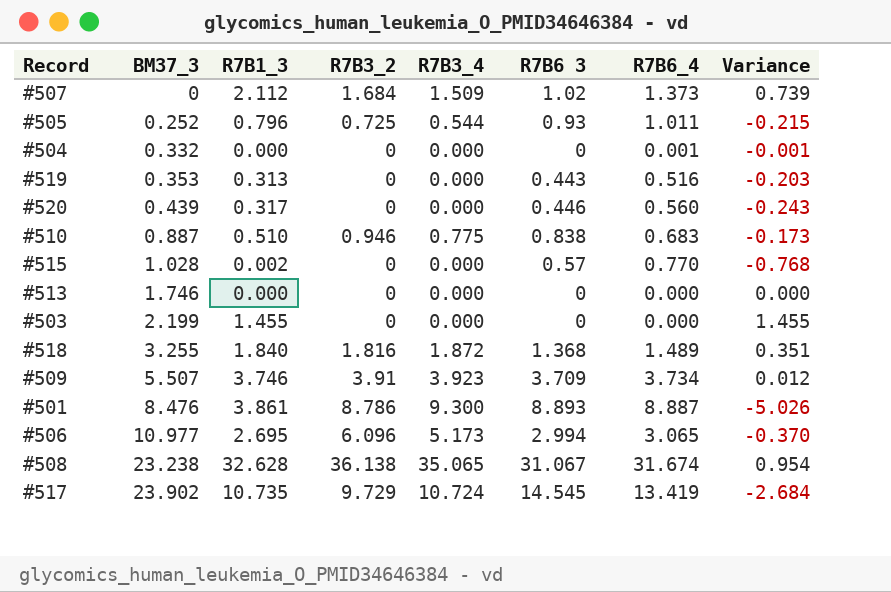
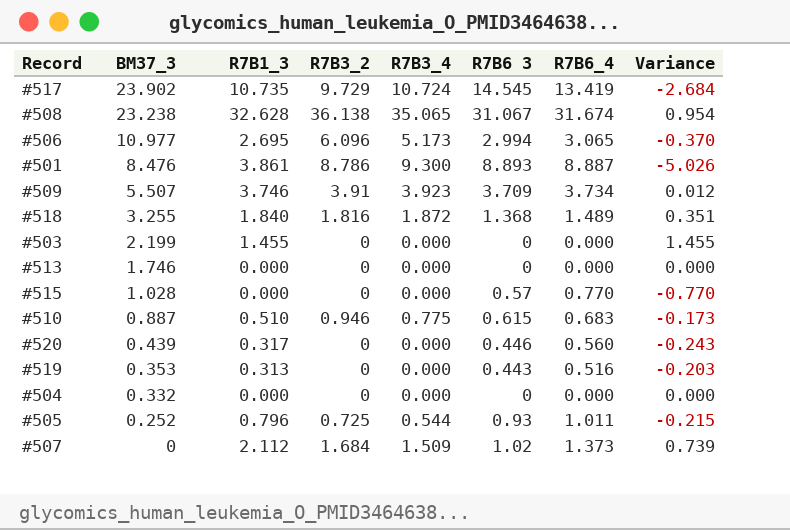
row order: BM37_3 ascending -> BM37_3 descending
#515 | R7B1_3: 0.002 -> 0.000
#515 | Variance: -0.768 -> -0.770
#510 | R7B6 3: 0.838 -> 0.615
#504 | R7B6_4: 0.001 -> 0.000
#504 | Variance: -0.001 -> 0.000

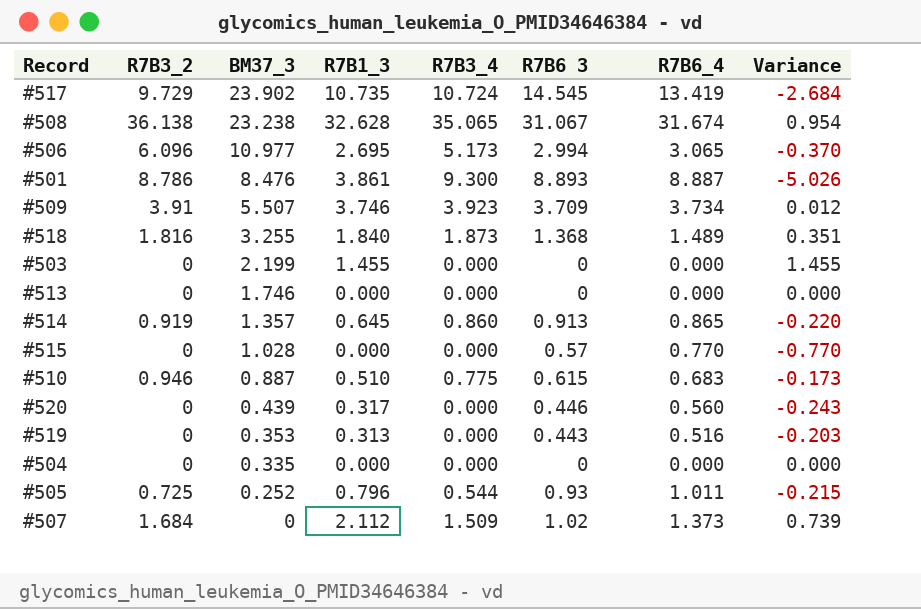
column R7B3_2 | position: 4 -> 2
#518 | R7B3_4: 1.872 -> 1.873
row #514: none -> 0.919 | 1.357 | 0.645 | 0.860 | 0.913 | 0.865 | -0.220
#504 | BM37_3: 0.332 -> 0.335

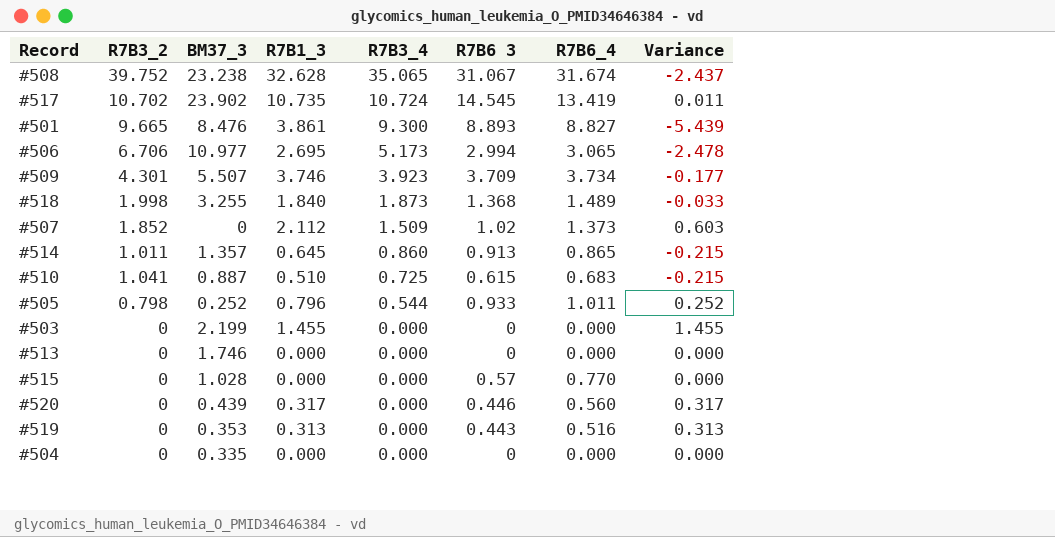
row order: BM37_3 descending -> R7B3_4 descending
column Variance | formula: [R7B1_3] - [R7B6_4] -> [R7B1_3] - [R7B3_4]
#508 | R7B3_2: 36.138 -> 39.752
#517 | R7B3_2: 9.729 -> 10.702
#501 | R7B3_2: 8.786 -> 9.665
#501 | R7B6_4: 8.887 -> 8.827
#506 | R7B3_2: 6.096 -> 6.706
#509 | R7B3_2: 3.91 -> 4.301
#518 | R7B3_2: 1.816 -> 1.998
#507 | R7B3_2: 1.684 -> 1.852
#514 | R7B3_2: 0.919 -> 1.011
#510 | R7B3_2: 0.946 -> 1.041
#510 | R7B3_4: 0.775 -> 0.725
#505 | R7B3_2: 0.725 -> 0.798
#505 | R7B6 3: 0.93 -> 0.933

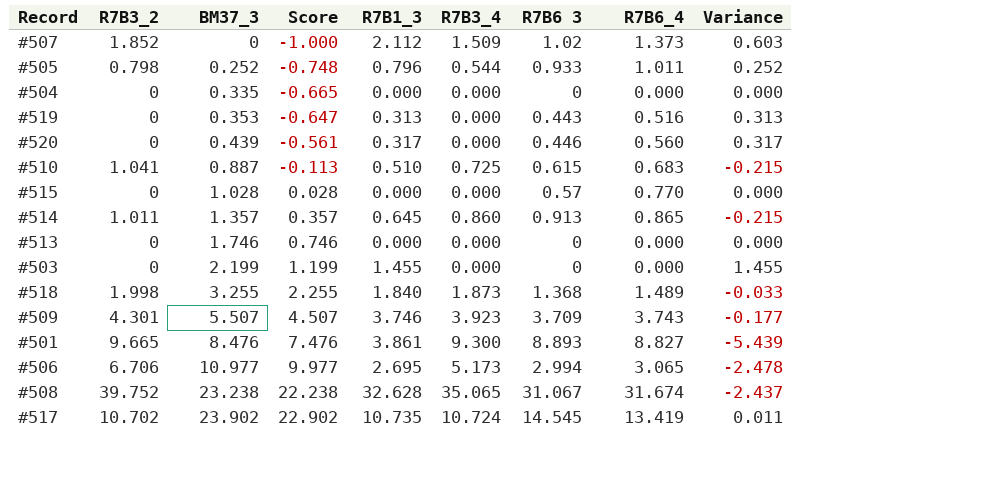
row order: R7B3_4 descending -> BM37_3 ascending
column Score | formula: none -> [BM37_3] - 1
#509 | R7B6_4: 3.734 -> 3.743

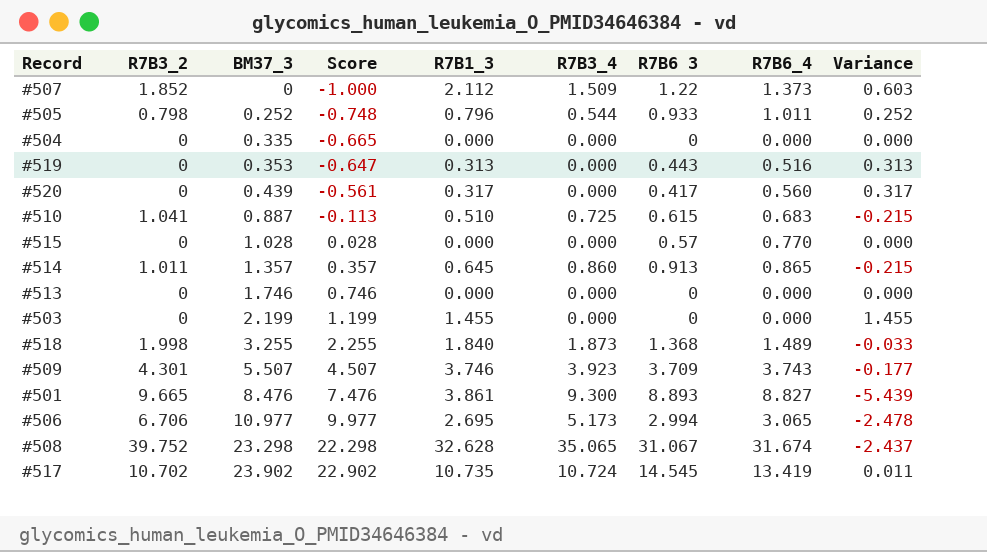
#507 | R7B6 3: 1.02 -> 1.22
#520 | R7B6 3: 0.446 -> 0.417
#508 | BM37_3: 23.238 -> 23.298
#508 | Score: 22.238 -> 22.298

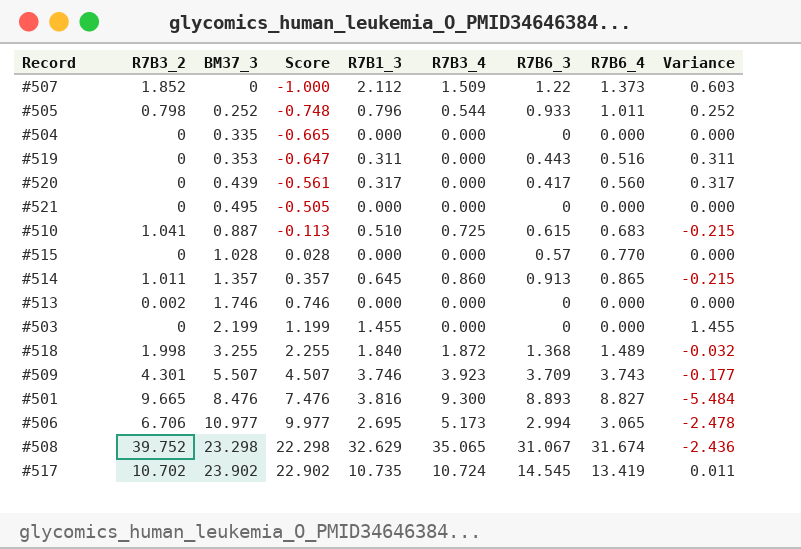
column name: R7B6 3 -> R7B6_3
#519 | R7B1_3: 0.313 -> 0.311
#519 | Variance: 0.313 -> 0.311
row #521: none -> 0 | 0.495 | -0.505 | 0.000 | 0.000 | 0 | 0.000 | 0.000
#513 | R7B3_2: 0 -> 0.002
#518 | R7B3_4: 1.873 -> 1.872
#518 | Variance: -0.033 -> -0.032
#501 | R7B1_3: 3.861 -> 3.816
#501 | Variance: -5.439 -> -5.484
#508 | R7B1_3: 32.628 -> 32.629
#508 | Variance: -2.437 -> -2.436

